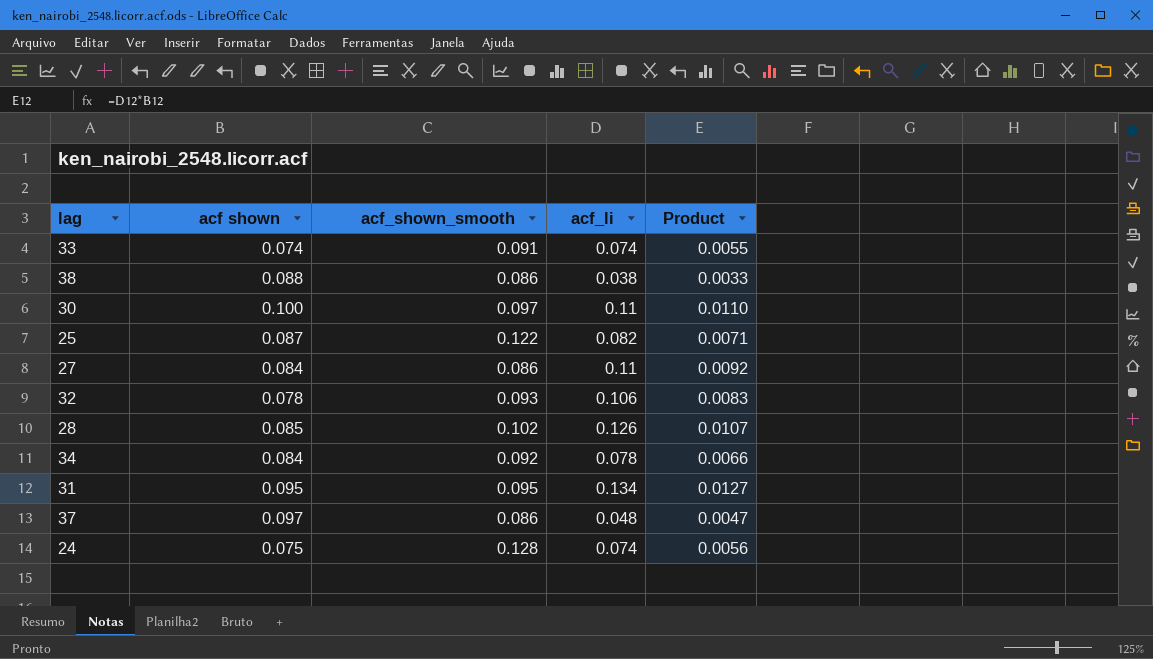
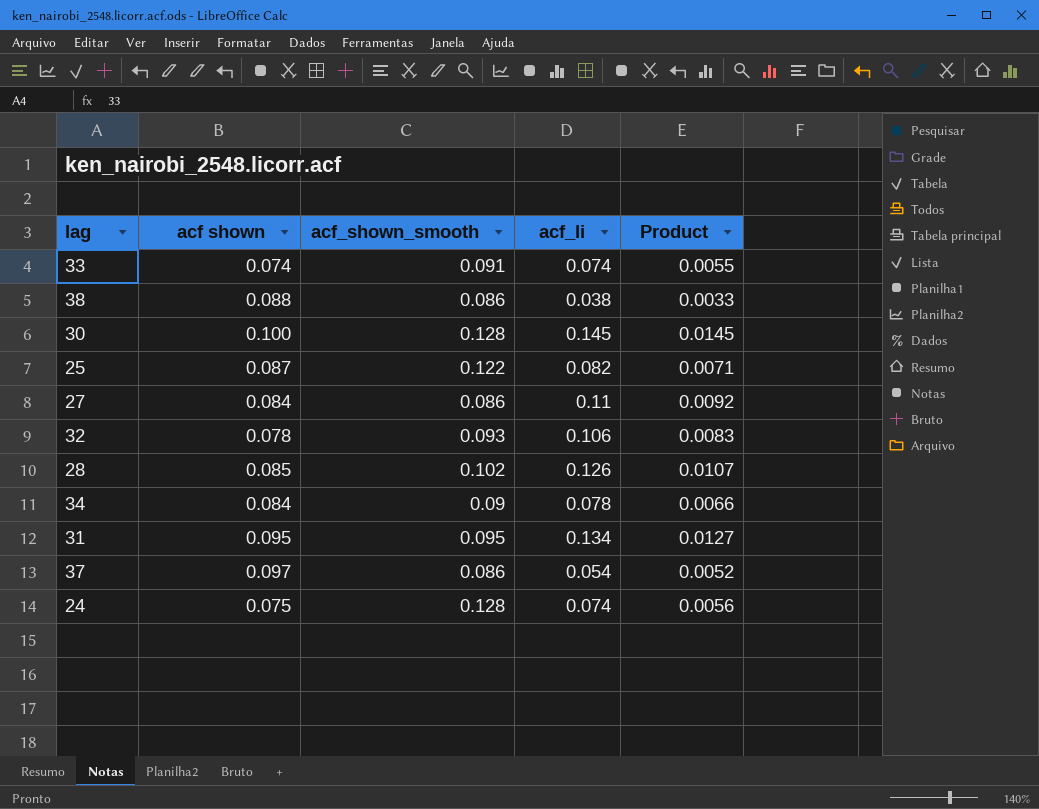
30 | acf_shown_smooth: 0.097 -> 0.128
30 | acf_li: 0.11 -> 0.145
30 | Product: 0.0110 -> 0.0145
34 | acf_shown_smooth: 0.092 -> 0.09
37 | acf_li: 0.048 -> 0.054
37 | Product: 0.0047 -> 0.0052

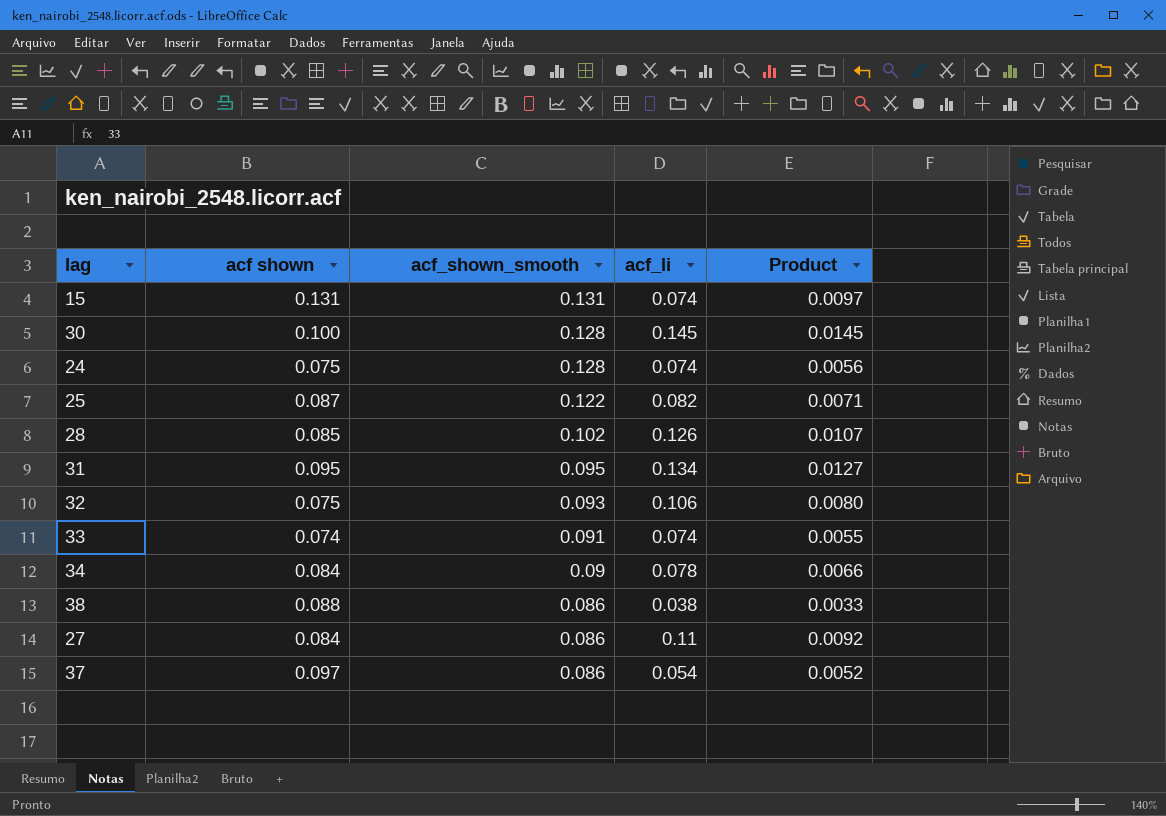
row order: none -> acf_shown_smooth descending
row 15: none -> 0.131 | 0.131 | 0.074 | 0.0097
32 | acf shown: 0.078 -> 0.075
32 | Product: 0.0083 -> 0.0080

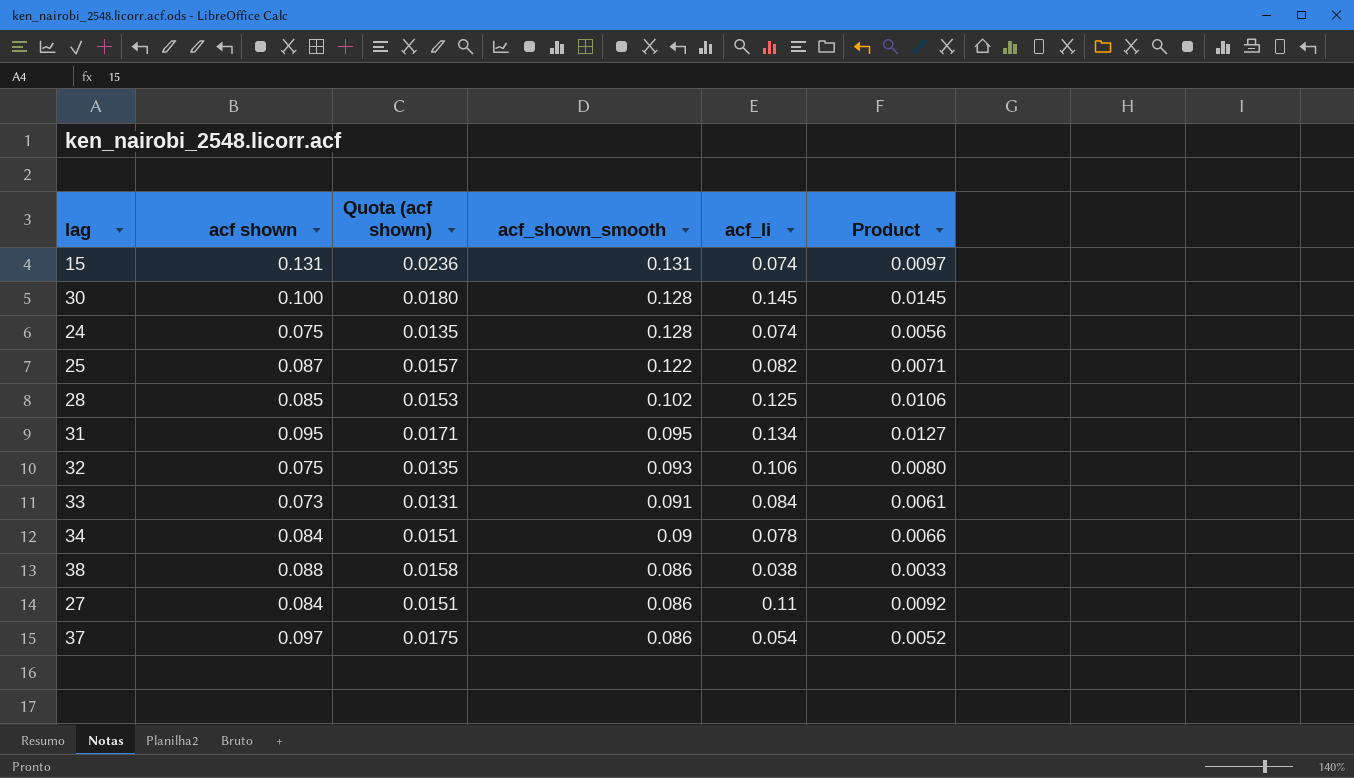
column Quota (acf shown) | formula: none -> [acf shown] * 0.18
28 | acf_li: 0.126 -> 0.125
28 | Product: 0.0107 -> 0.0106
33 | acf shown: 0.074 -> 0.073
33 | acf_li: 0.074 -> 0.084
33 | Product: 0.0055 -> 0.0061

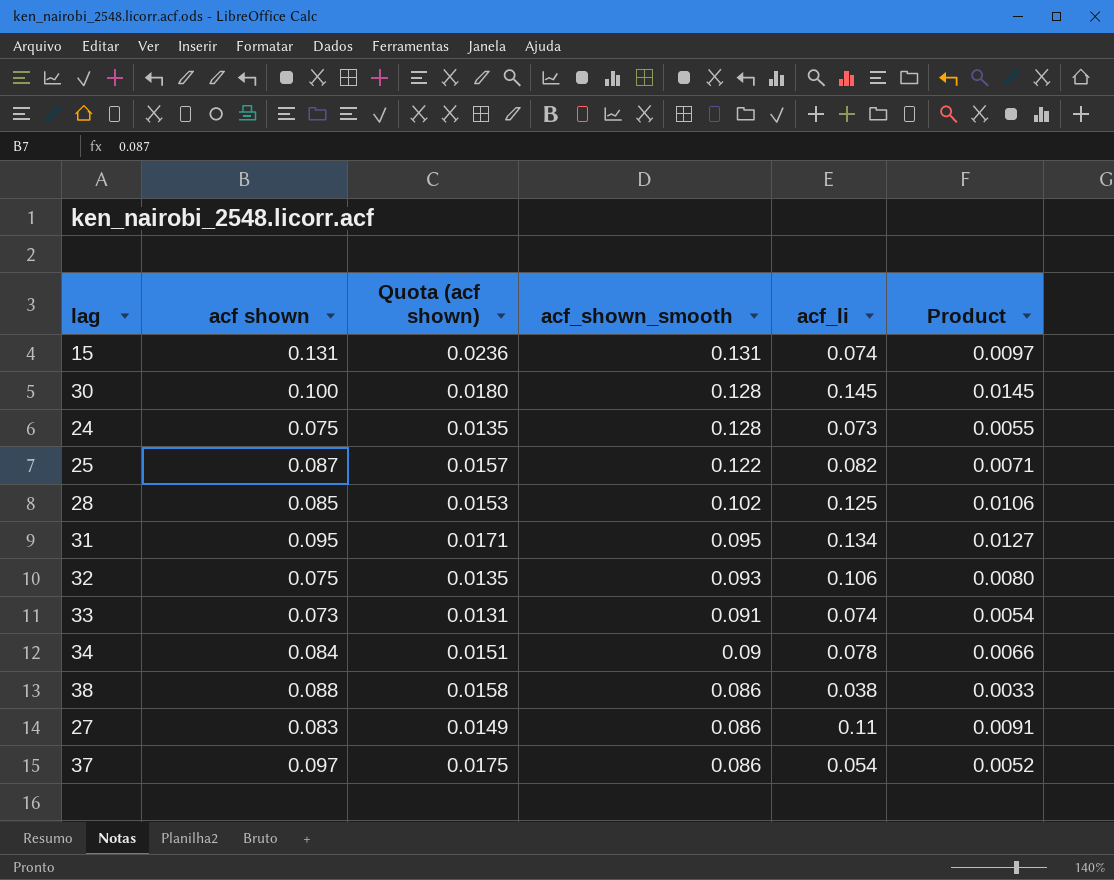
24 | acf_li: 0.074 -> 0.073
24 | Product: 0.0056 -> 0.0055
33 | acf_li: 0.084 -> 0.074
33 | Product: 0.0061 -> 0.0054
27 | acf shown: 0.084 -> 0.083
27 | Quota (acf shown): 0.0151 -> 0.0149
27 | Product: 0.0092 -> 0.0091

